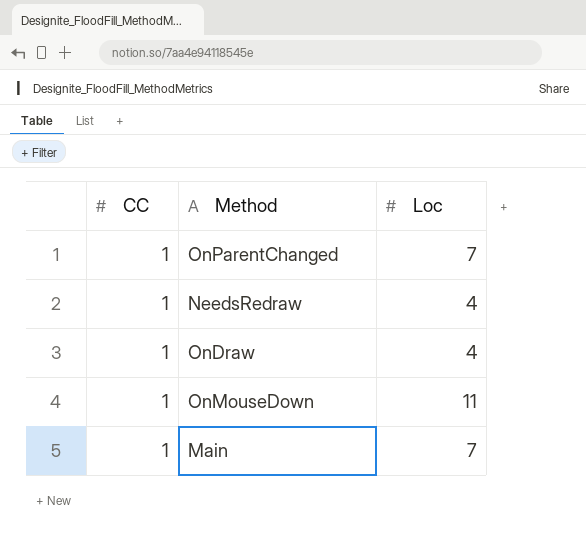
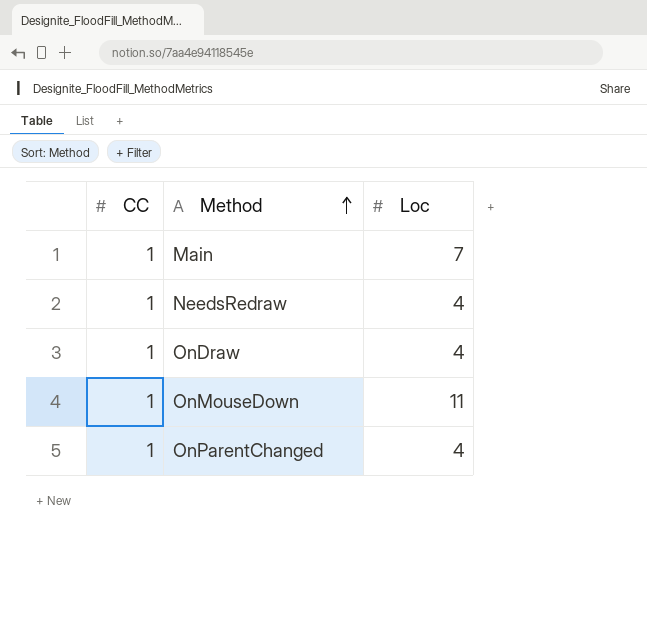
row order: none -> Method ascending
OnParentChanged | Loc: 7 -> 4

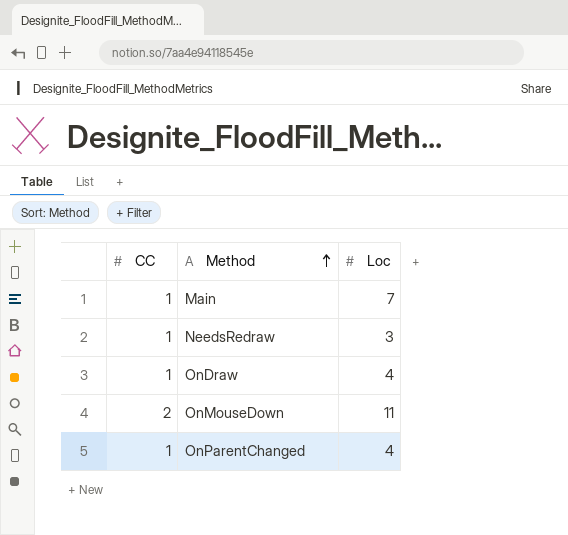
NeedsRedraw | Loc: 4 -> 3
OnMouseDown | CC: 1 -> 2

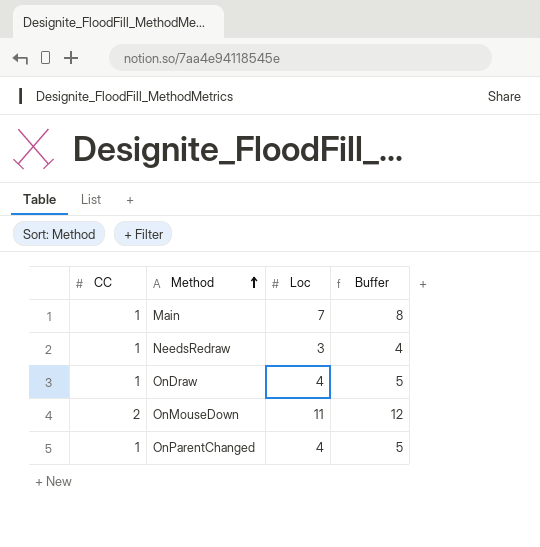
column Buffer | formula: none -> [Loc] + 1

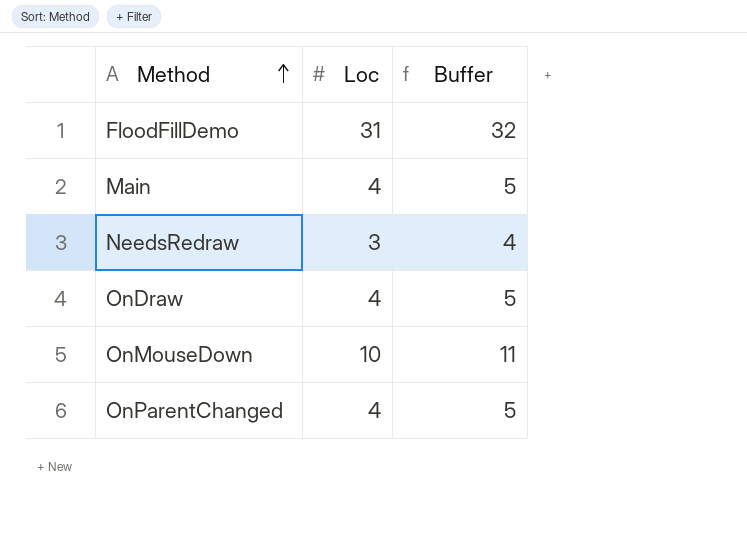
column CC | position: 1 -> none
row FloodFillDemo: none -> 31 | 32
Main | Loc: 7 -> 4
Main | Buffer: 8 -> 5
OnMouseDown | Loc: 11 -> 10
OnMouseDown | Buffer: 12 -> 11

